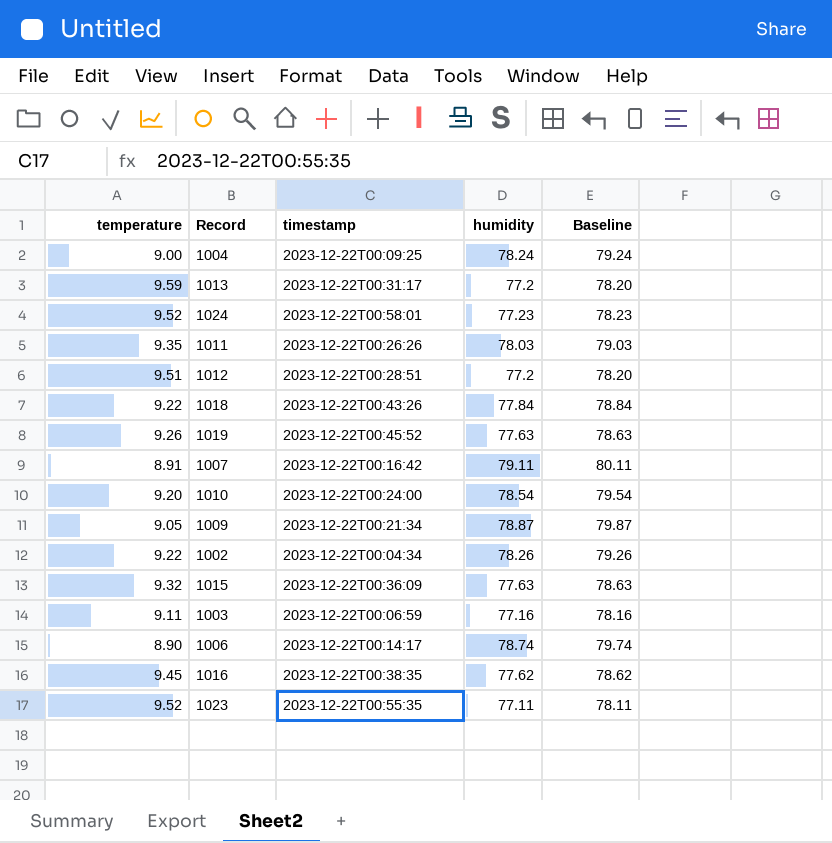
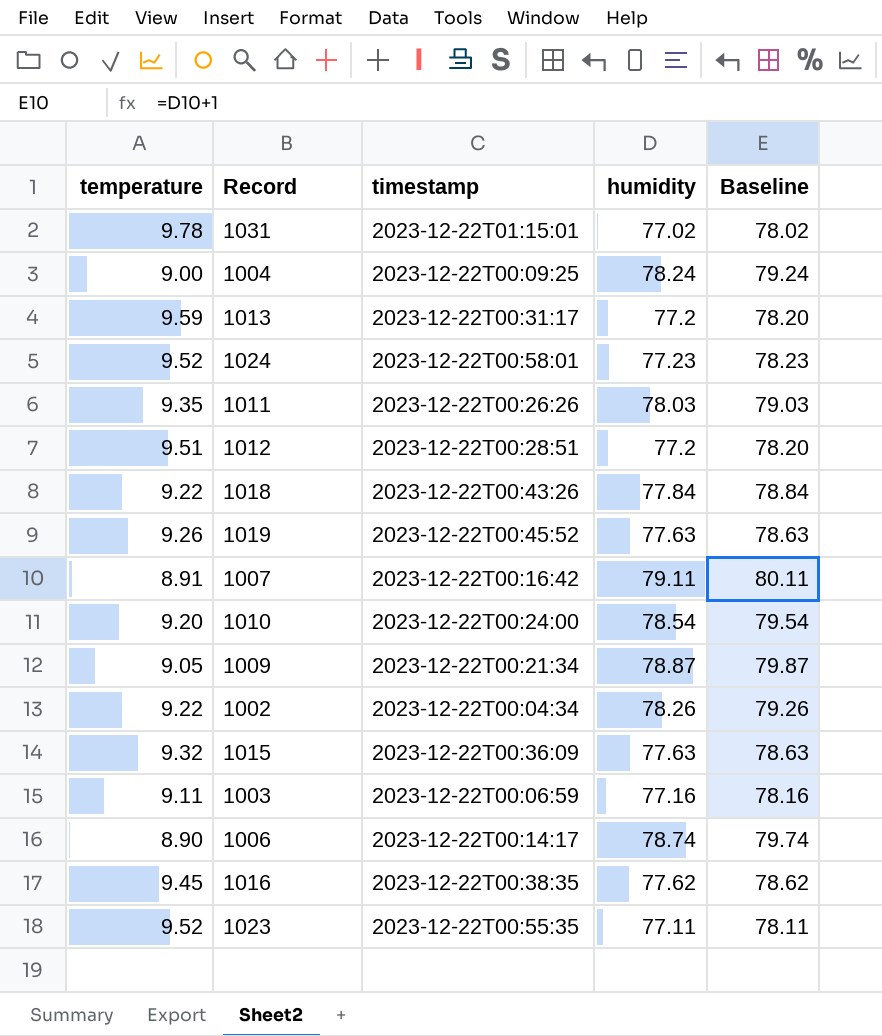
row 1031: none -> 9.78 | 2023-12-22T01:15:01 | 77.02 | 78.02

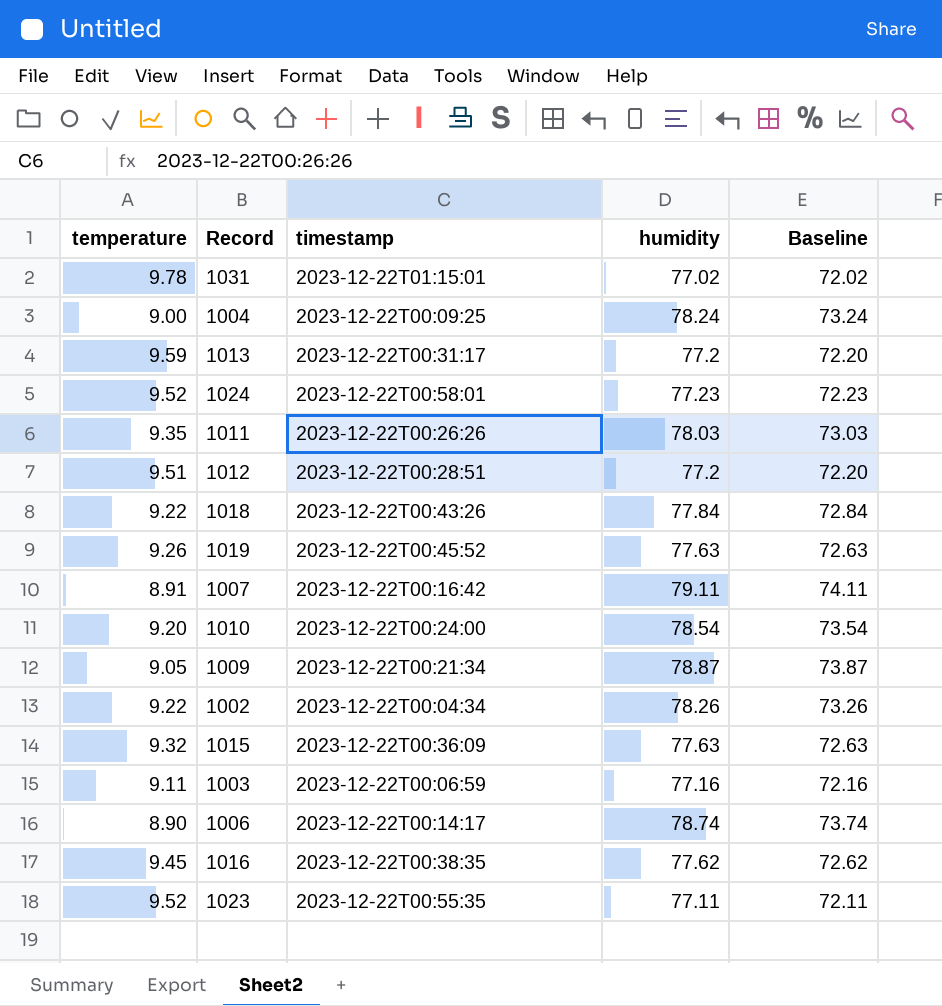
column Baseline | formula: [humidity] + 1 -> [humidity] - 5

